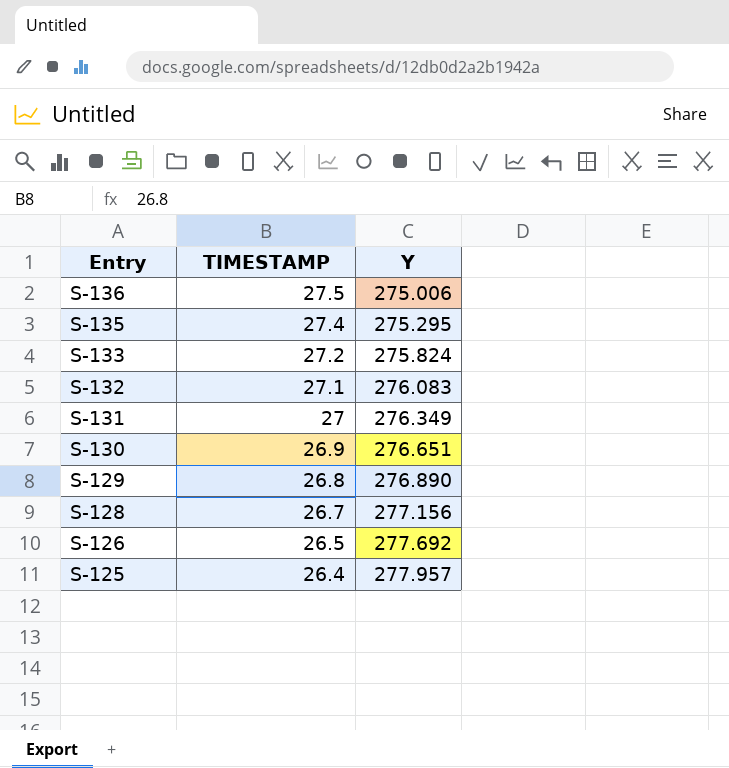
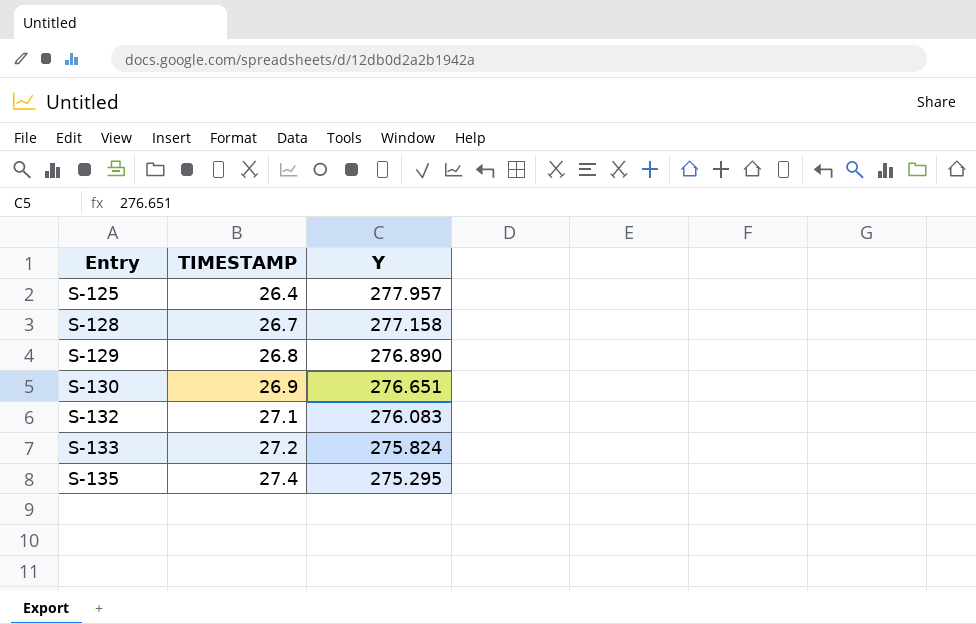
row order: Entry descending -> Entry ascending
row S-136: 27.5 | 275.006 -> none
row S-131: 27 | 276.349 -> none
row S-126: 26.5 | 277.692 -> none
S-128 | Y: 277.156 -> 277.158

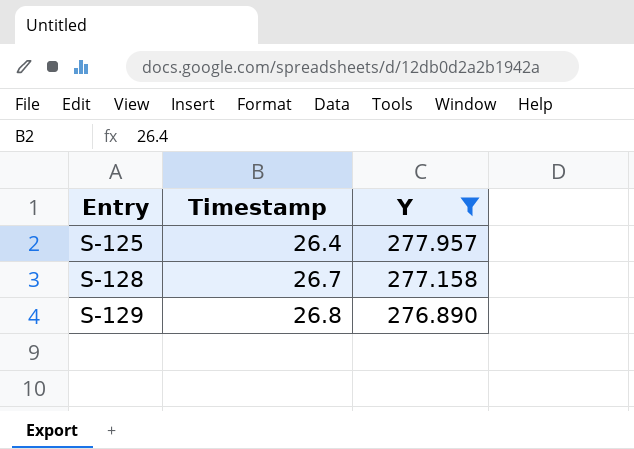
filter: none -> Y >= 276.890
column name: TIMESTAMP -> Timestamp

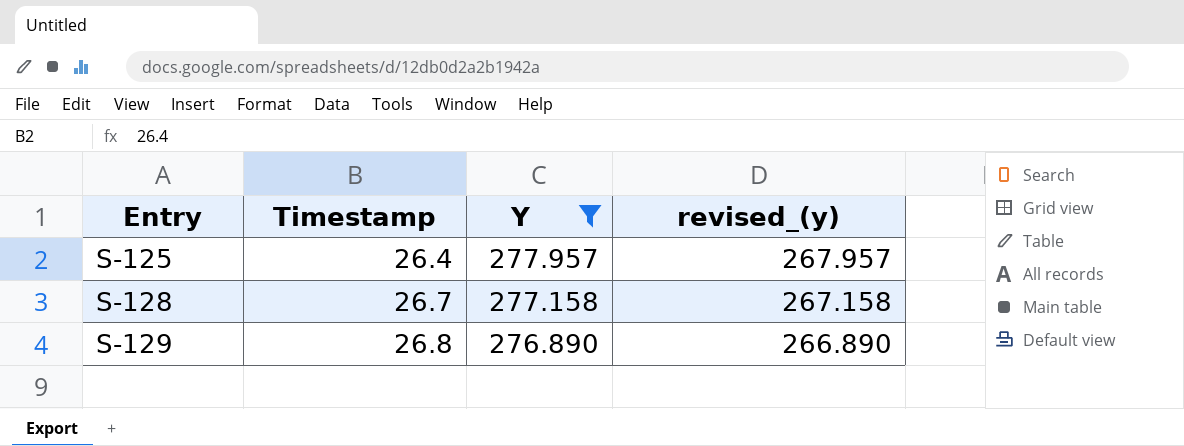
column revised_(y) | formula: none -> [Y] - 10

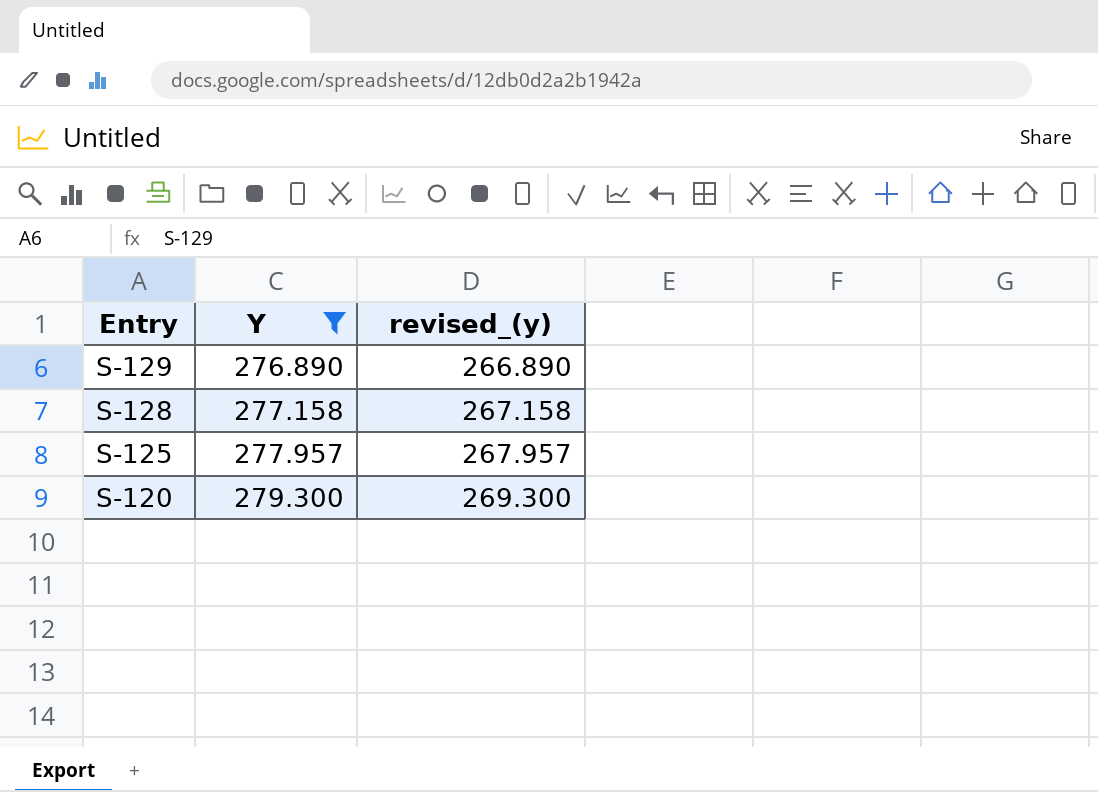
row order: Entry ascending -> Entry descending
column Timestamp | position: 2 -> none
row S-120: none -> 279.300 | 269.300

